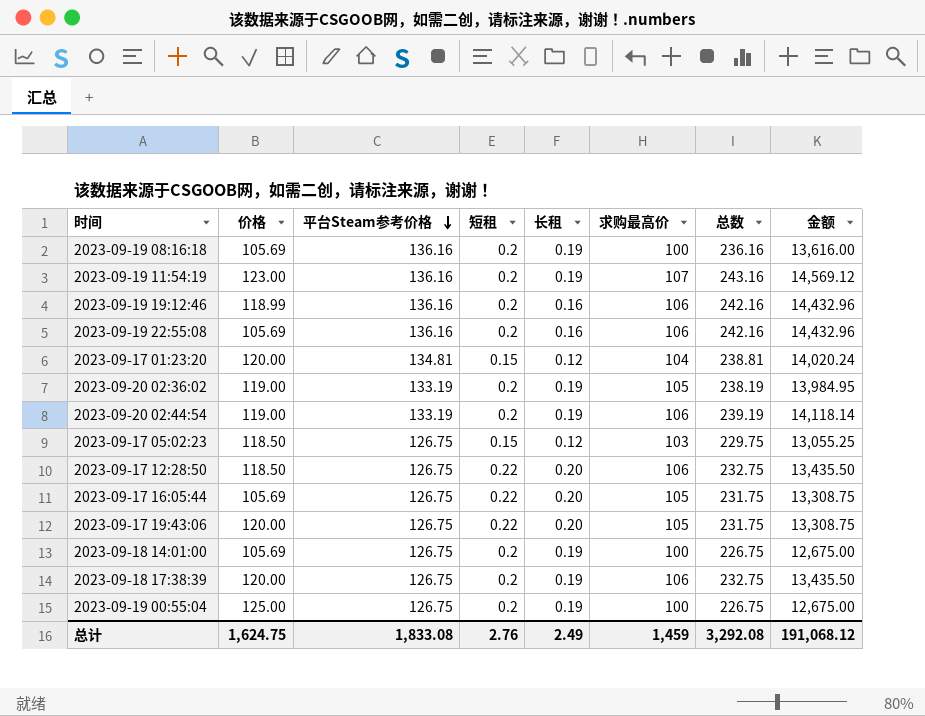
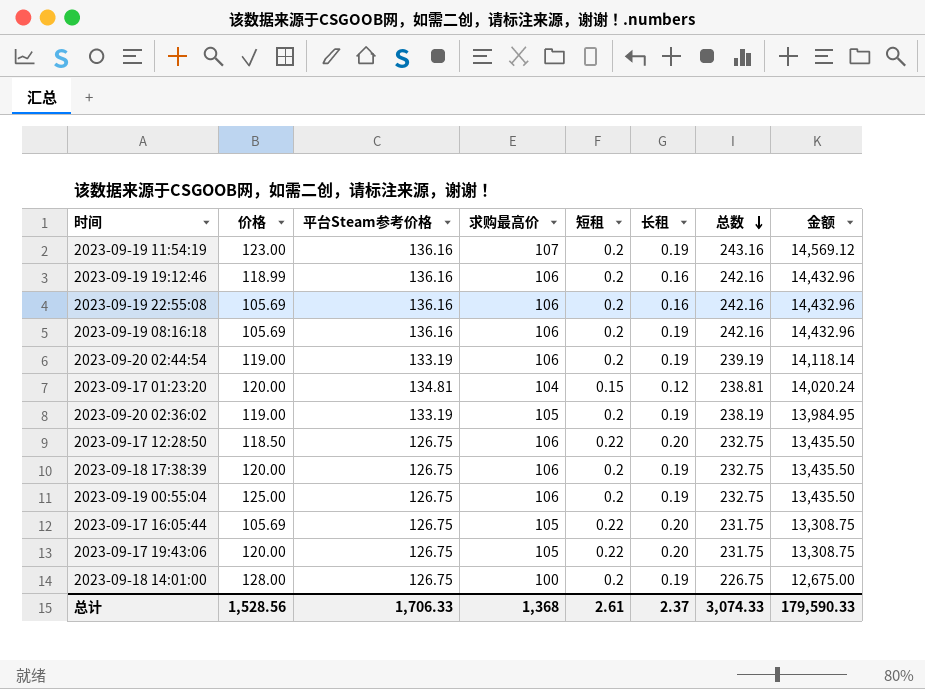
row order: 平台Steam参考价格 descending -> 总数 descending
column 求购最高价 | position: 6 -> 4
row 2023-09-17 05:02:23: 118.50 | 126.75 | 0.15 | 0.12 | 103 | 229.75 | 13,055.25 -> none
2023-09-19 08:16:18 | 求购最高价: 100 -> 106
2023-09-19 08:16:18 | 总数: 236.16 -> 242.16
2023-09-19 08:16:18 | 金额: 13,616.00 -> 14,432.96
2023-09-19 00:55:04 | 求购最高价: 100 -> 106
2023-09-19 00:55:04 | 总数: 226.75 -> 232.75
2023-09-19 00:55:04 | 金额: 12,675.00 -> 13,435.50
2023-09-18 14:01:00 | 价格: 105.69 -> 128.00
总计 | 价格: 1,624.75 -> 1,528.56
总计 | 平台Steam参考价格: 1,833.08 -> 1,706.33
总计 | 求购最高价: 1,459 -> 1,368
总计 | 短租: 2.76 -> 2.61
总计 | 长租: 2.49 -> 2.37
总计 | 总数: 3,292.08 -> 3,074.33
总计 | 金额: 191,068.12 -> 179,590.33

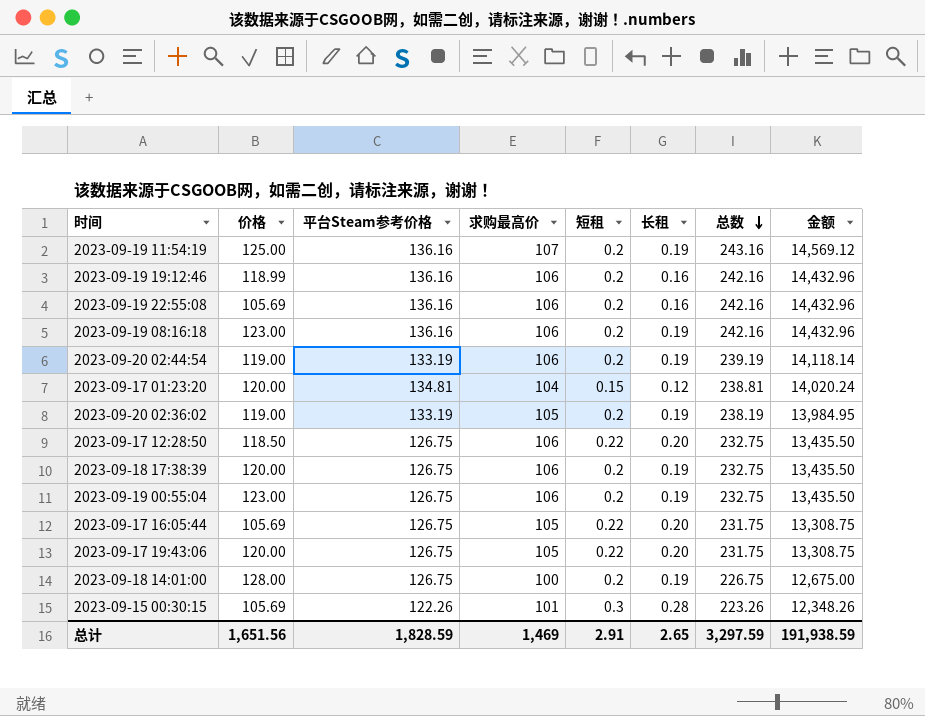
2023-09-19 11:54:19 | 价格: 123.00 -> 125.00
2023-09-19 08:16:18 | 价格: 105.69 -> 123.00
2023-09-19 00:55:04 | 价格: 125.00 -> 123.00
row 2023-09-15 00:30:15: none -> 105.69 | 122.26 | 101 | 0.3 | 0.28 | 223.26 | 12,348.26
总计 | 价格: 1,528.56 -> 1,651.56
总计 | 平台Steam参考价格: 1,706.33 -> 1,828.59
总计 | 求购最高价: 1,368 -> 1,469
总计 | 短租: 2.61 -> 2.91
总计 | 长租: 2.37 -> 2.65
总计 | 总数: 3,074.33 -> 3,297.59
总计 | 金额: 179,590.33 -> 191,938.59

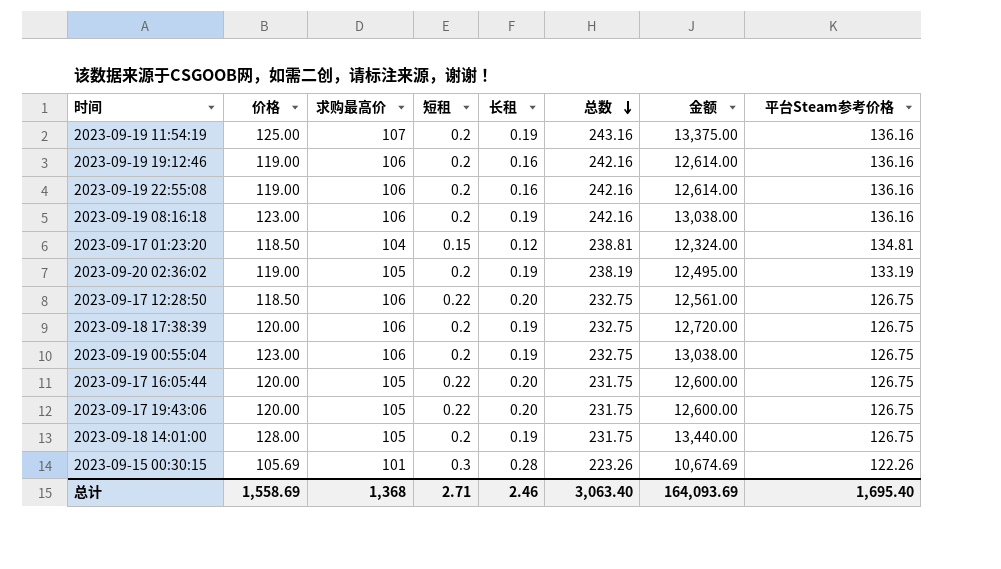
column 金额 | formula: [平台Steam参考价格] * [求购最高价] -> [价格] * [求购最高价]
column 平台Steam参考价格 | position: 3 -> 8
row 2023-09-20 02:44:54: 119.00 | 133.19 | 106 | 0.2 | 0.19 | 239.19 | 14,118.14 -> none
2023-09-19 19:12:46 | 价格: 118.99 -> 119.00
2023-09-19 22:55:08 | 价格: 105.69 -> 119.00
2023-09-17 01:23:20 | 价格: 120.00 -> 118.50
2023-09-17 16:05:44 | 价格: 105.69 -> 120.00
2023-09-18 14:01:00 | 求购最高价: 100 -> 105
2023-09-18 14:01:00 | 总数: 226.75 -> 231.75
总计 | 价格: 1,651.56 -> 1,558.69
总计 | 求购最高价: 1,469 -> 1,368
总计 | 短租: 2.91 -> 2.71
总计 | 长租: 2.65 -> 2.46
总计 | 总数: 3,297.59 -> 3,063.40
总计 | 金额: 191,938.59 -> 164,093.69
总计 | 平台Steam参考价格: 1,828.59 -> 1,695.40

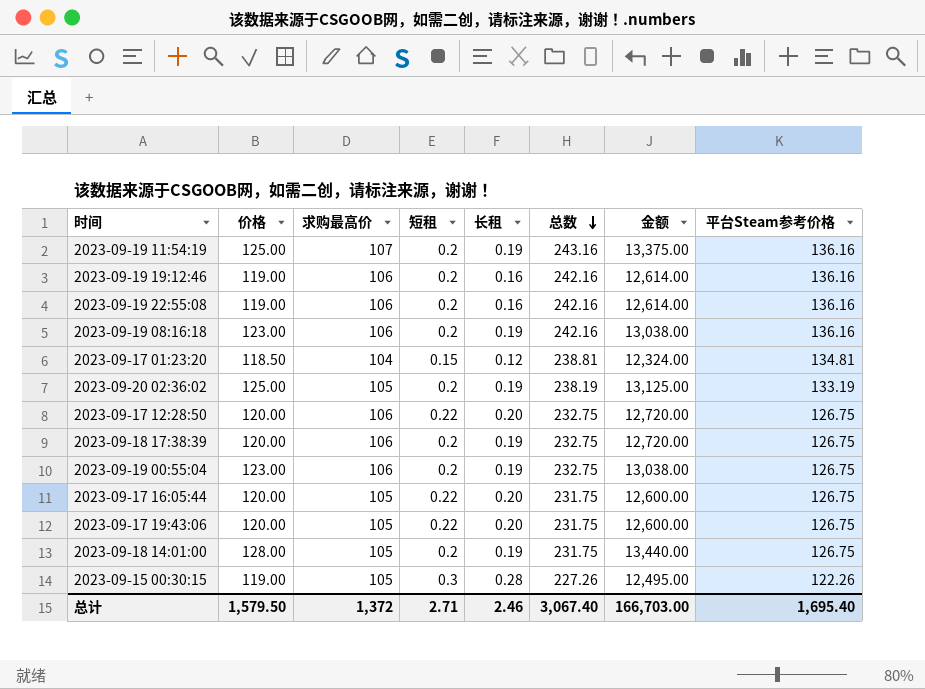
2023-09-20 02:36:02 | 价格: 119.00 -> 125.00
2023-09-20 02:36:02 | 金额: 12,495.00 -> 13,125.00
2023-09-17 12:28:50 | 价格: 118.50 -> 120.00
2023-09-17 12:28:50 | 金额: 12,561.00 -> 12,720.00
2023-09-15 00:30:15 | 价格: 105.69 -> 119.00
2023-09-15 00:30:15 | 求购最高价: 101 -> 105
2023-09-15 00:30:15 | 总数: 223.26 -> 227.26
2023-09-15 00:30:15 | 金额: 10,674.69 -> 12,495.00
总计 | 价格: 1,558.69 -> 1,579.50
总计 | 求购最高价: 1,368 -> 1,372
总计 | 总数: 3,063.40 -> 3,067.40
总计 | 金额: 164,093.69 -> 166,703.00

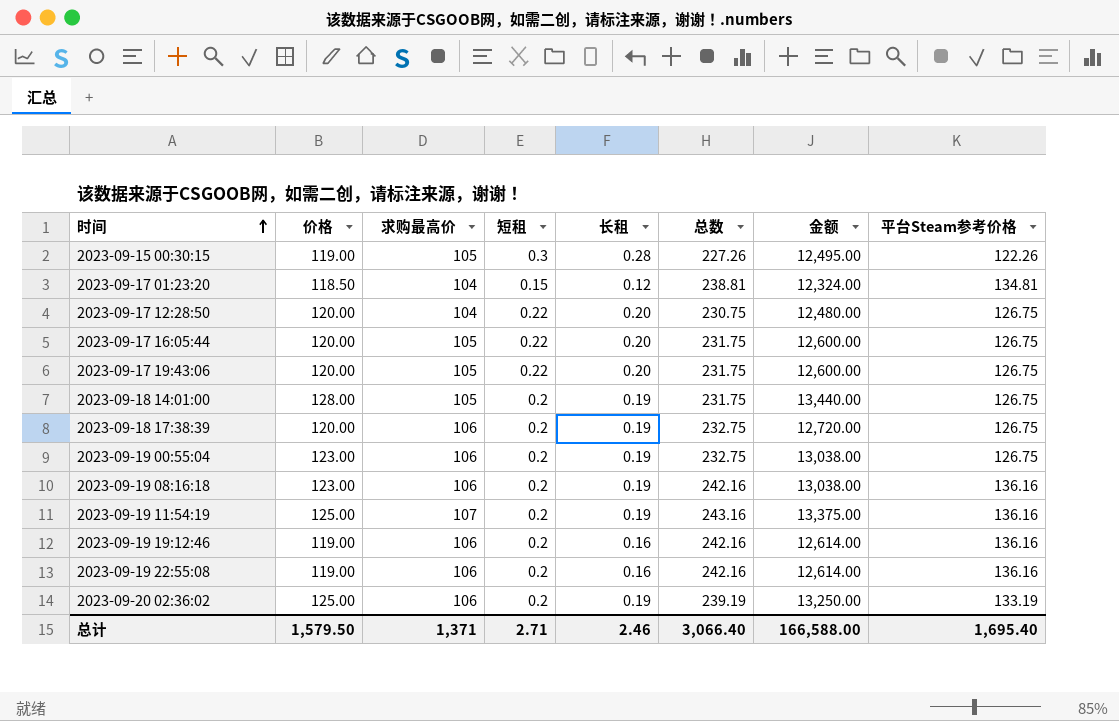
row order: 总数 descending -> 时间 ascending
2023-09-17 12:28:50 | 求购最高价: 106 -> 104
2023-09-17 12:28:50 | 总数: 232.75 -> 230.75
2023-09-17 12:28:50 | 金额: 12,720.00 -> 12,480.00
2023-09-20 02:36:02 | 求购最高价: 105 -> 106
2023-09-20 02:36:02 | 总数: 238.19 -> 239.19
2023-09-20 02:36:02 | 金额: 13,125.00 -> 13,250.00
总计 | 求购最高价: 1,372 -> 1,371
总计 | 总数: 3,067.40 -> 3,066.40
总计 | 金额: 166,703.00 -> 166,588.00

